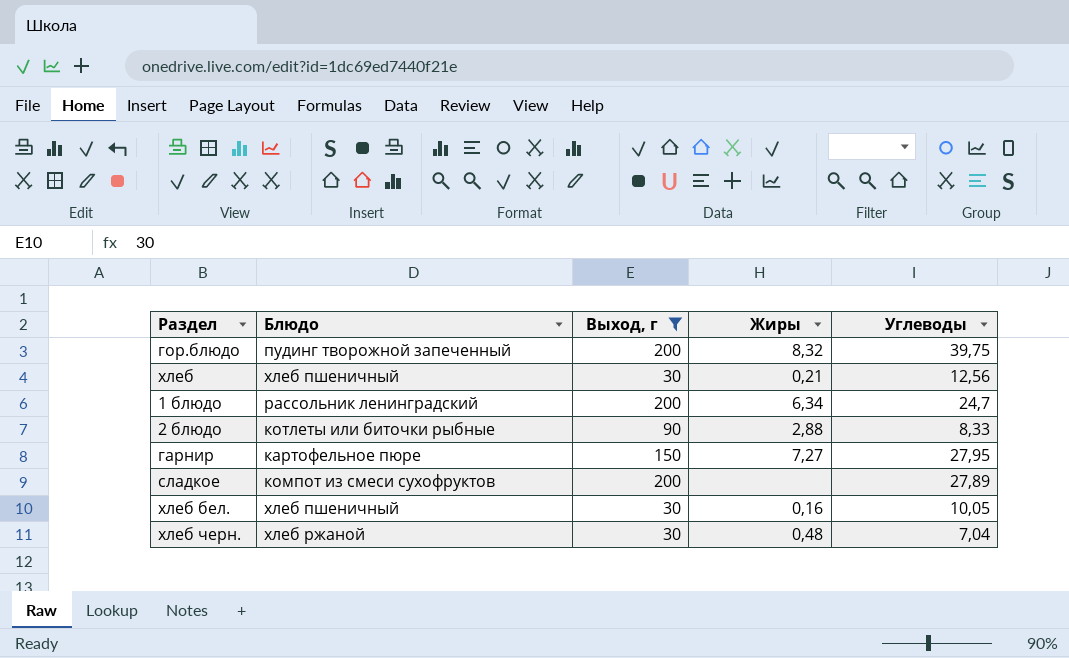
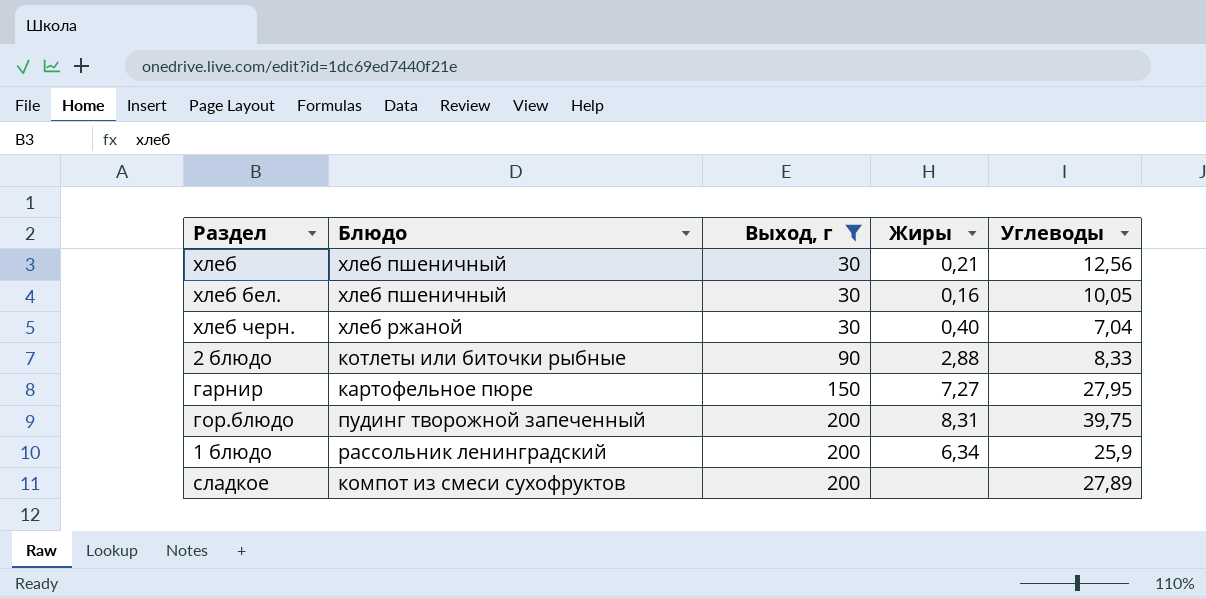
row order: none -> Выход, г ascending
хлеб черн. | Жиры: 0,48 -> 0,40
гор.блюдо | Жиры: 8,32 -> 8,31
1 блюдо | Углеводы: 24,7 -> 25,9

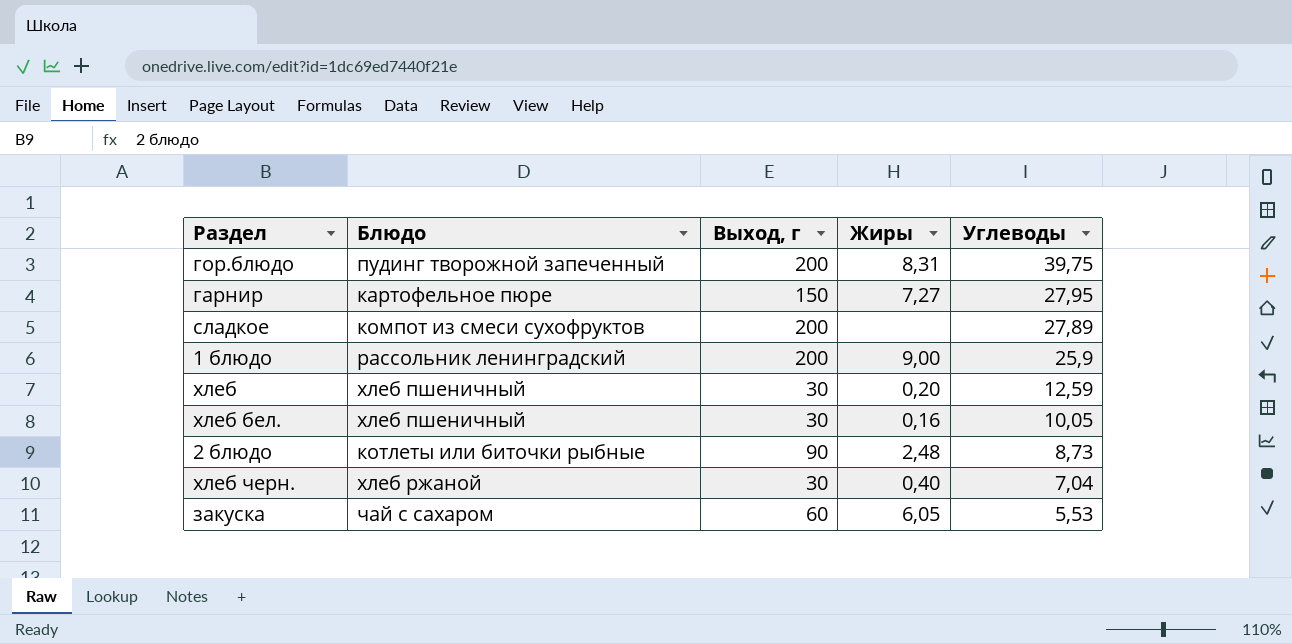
filter: Выход, г != 60 -> none
row order: Выход, г ascending -> Углеводы descending
1 блюдо | Жиры: 6,34 -> 9,00
хлеб | Жиры: 0,21 -> 0,20
хлеб | Углеводы: 12,56 -> 12,59
2 блюдо | Жиры: 2,88 -> 2,48
2 блюдо | Углеводы: 8,33 -> 8,73

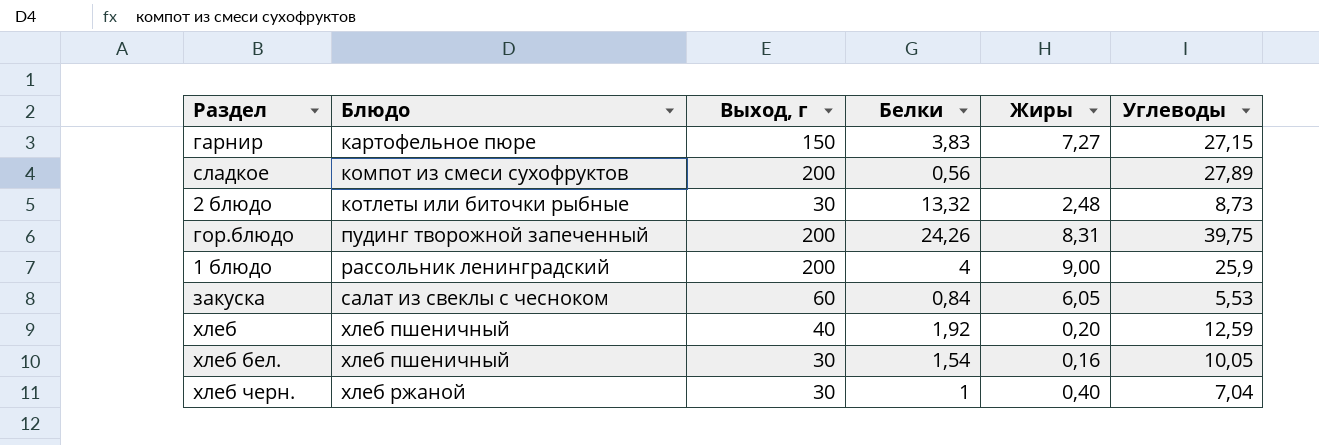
row order: Углеводы descending -> Блюдо ascending
column Белки | position: none -> 4
гарнир | Углеводы: 27,95 -> 27,15
2 блюдо | Выход, г: 90 -> 30
закуска | Блюдо: чай с сахаром -> салат из свеклы с чесноком
хлеб | Выход, г: 30 -> 40

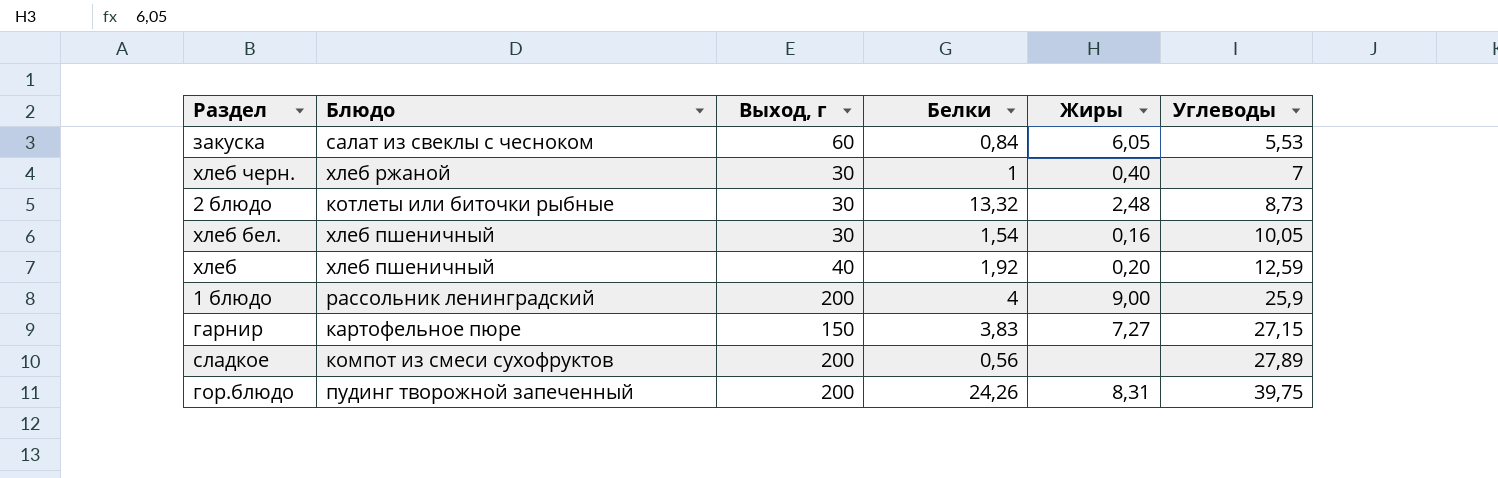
row order: Блюдо ascending -> Углеводы ascending
хлеб черн. | Углеводы: 7,04 -> 7

